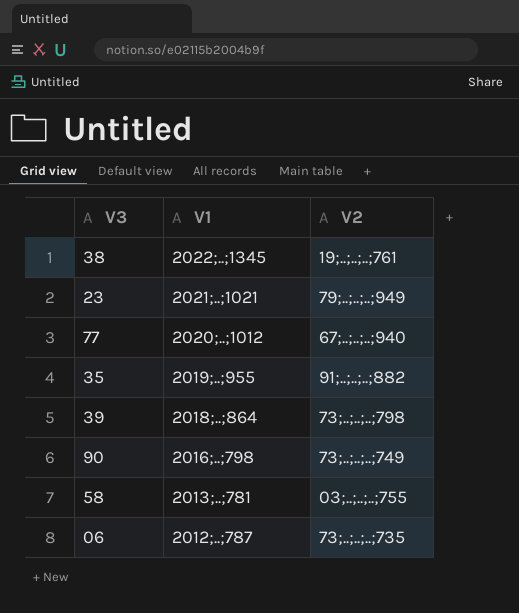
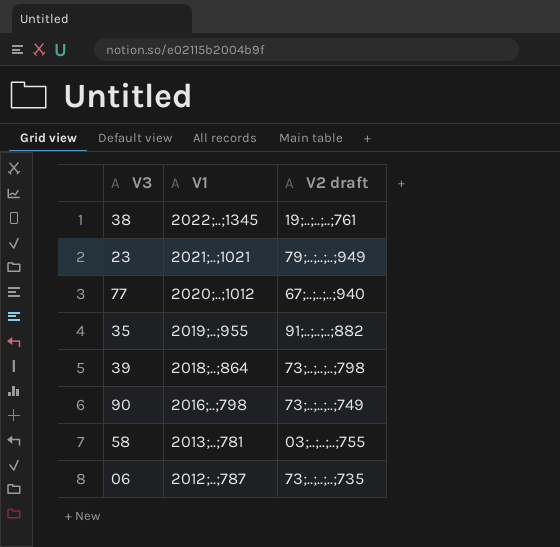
column name: V2 -> V2 draft

